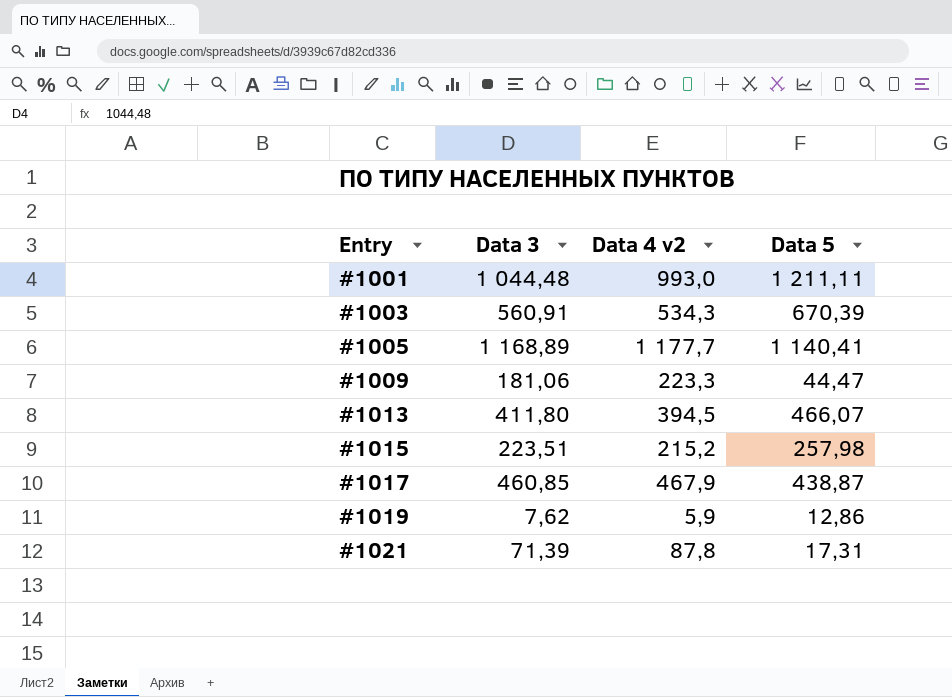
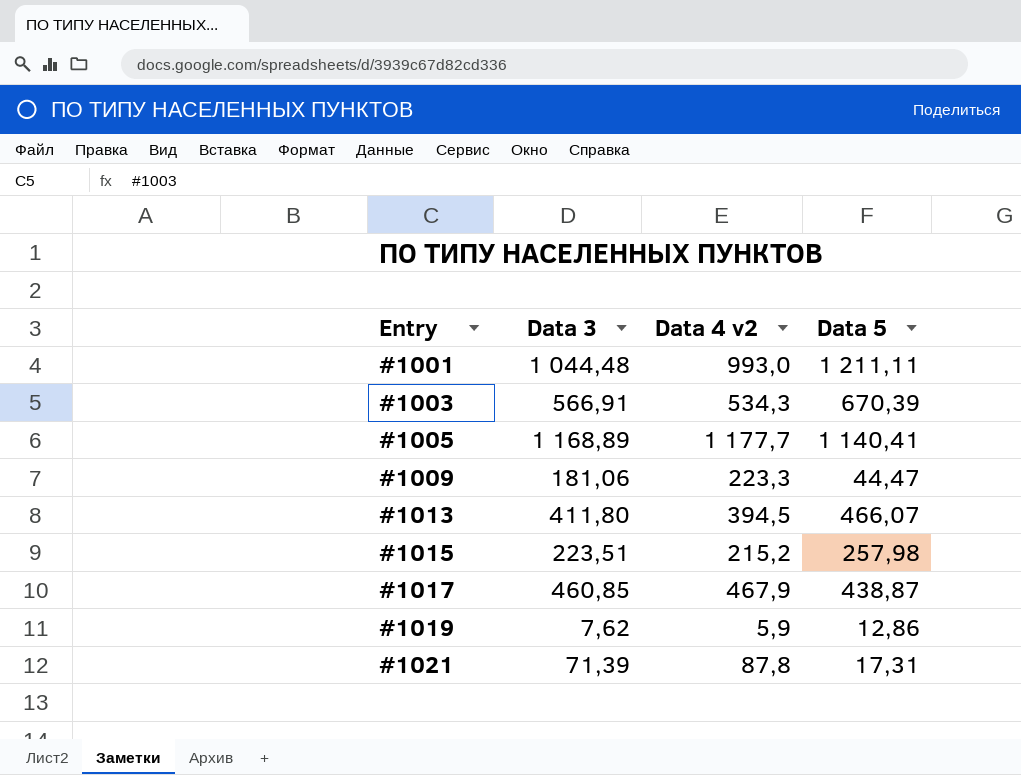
#1003 | Data 3: 560,91 -> 566,91

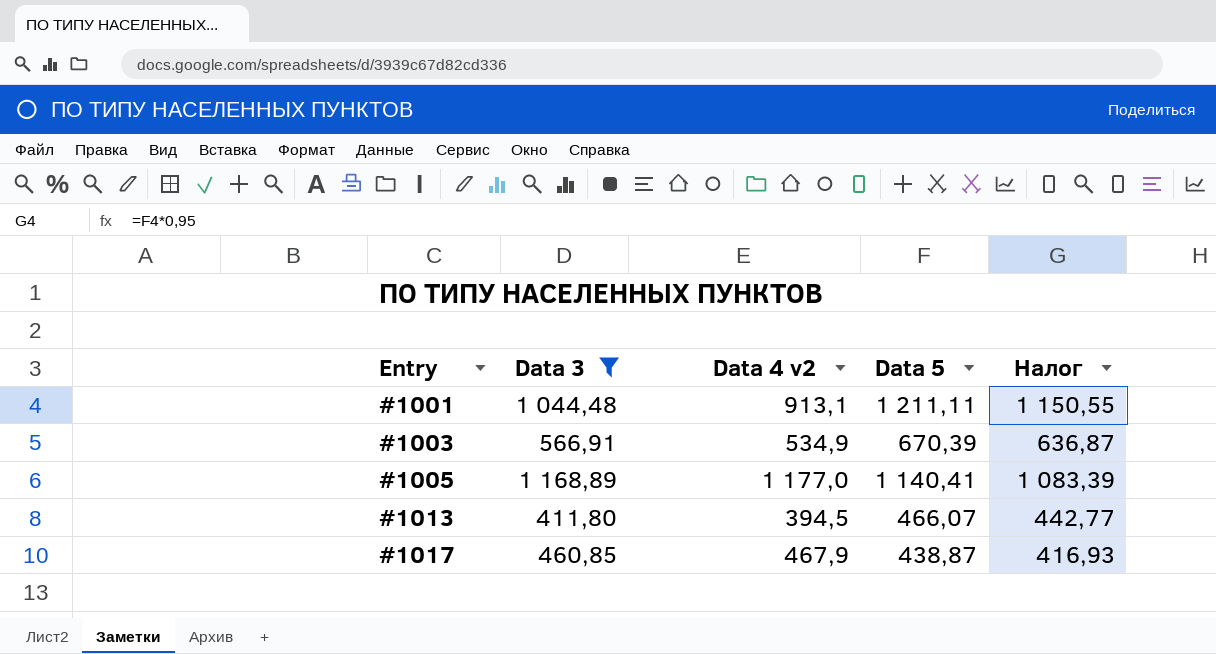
filter: none -> Data 3 >= 411,80
column Налог | formula: none -> [Data 5] * 0,95
#1001 | Data 4 v2: 993,0 -> 913,1
#1003 | Data 4 v2: 534,3 -> 534,9
#1005 | Data 4 v2: 1 177,7 -> 1 177,0

